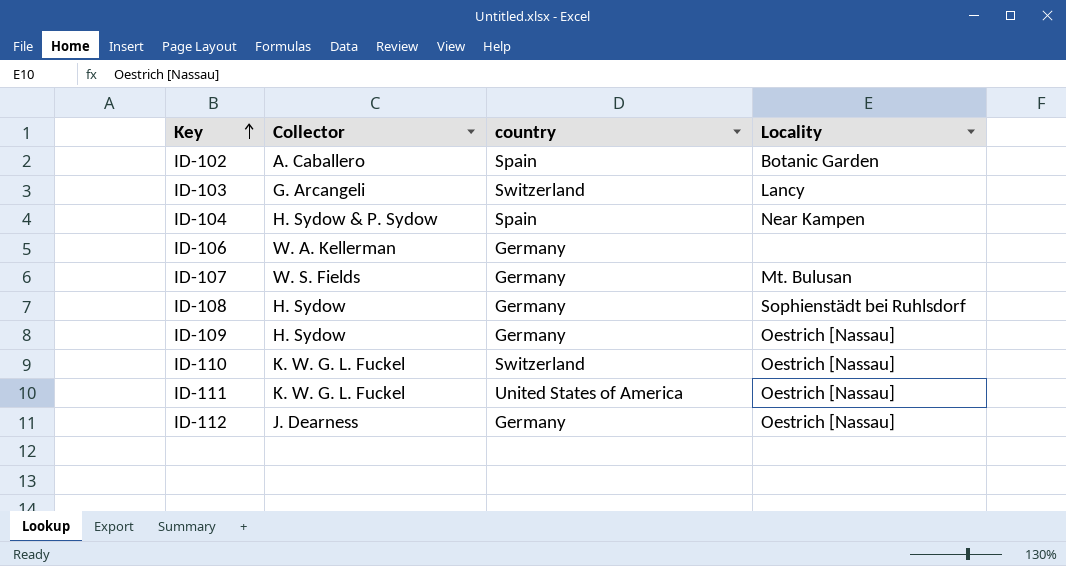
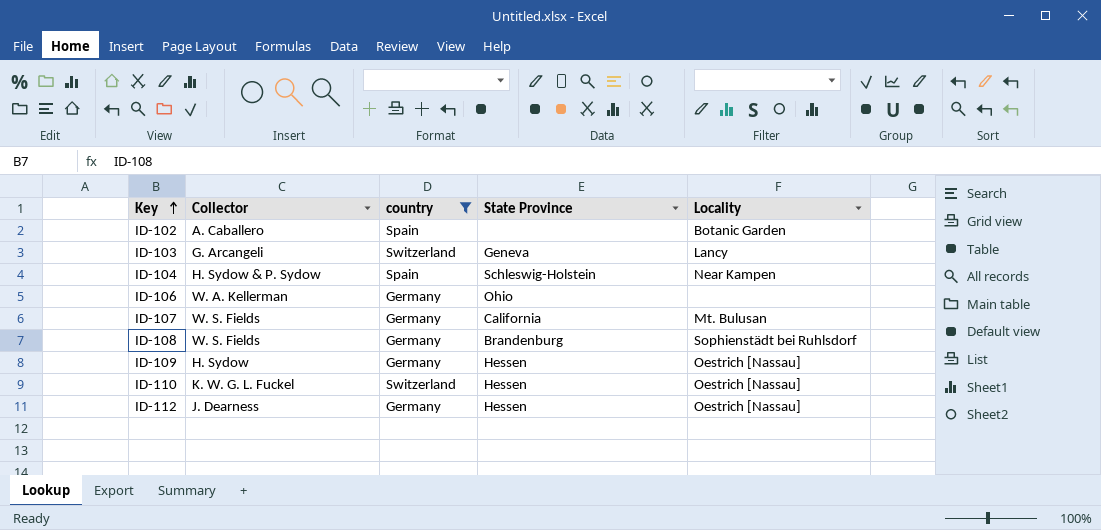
filter: none -> country != United States of America
column State Province | position: none -> 4
ID-108 | Collector: H. Sydow -> W. S. Fields

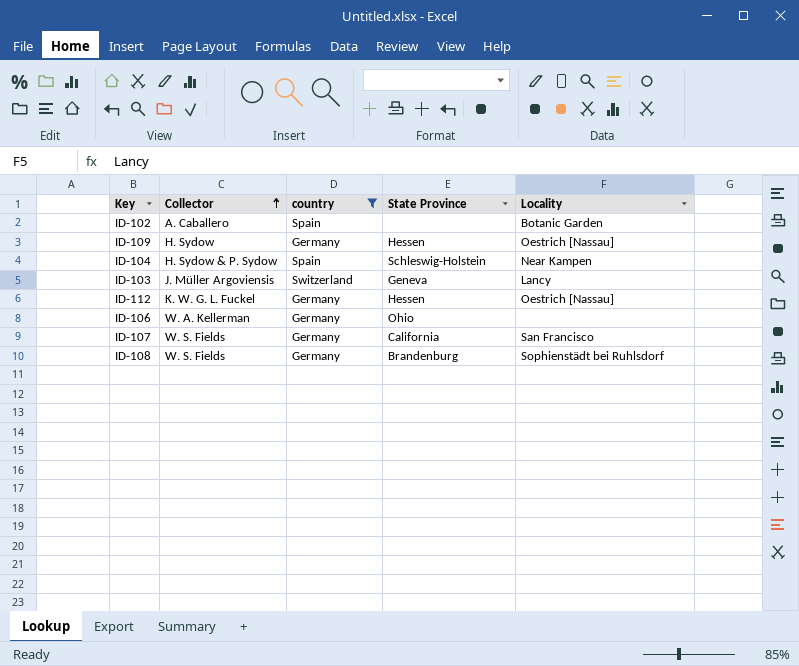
row order: Key ascending -> Collector ascending
row ID-110: K. W. G. L. Fuckel | Switzerland | Hessen | Oestrich [Nassau] -> none
ID-103 | Collector: G. Arcangeli -> J. Müller Argoviensis
ID-112 | Collector: J. Dearness -> K. W. G. L. Fuckel
ID-107 | Locality: Mt. Bulusan -> San Francisco

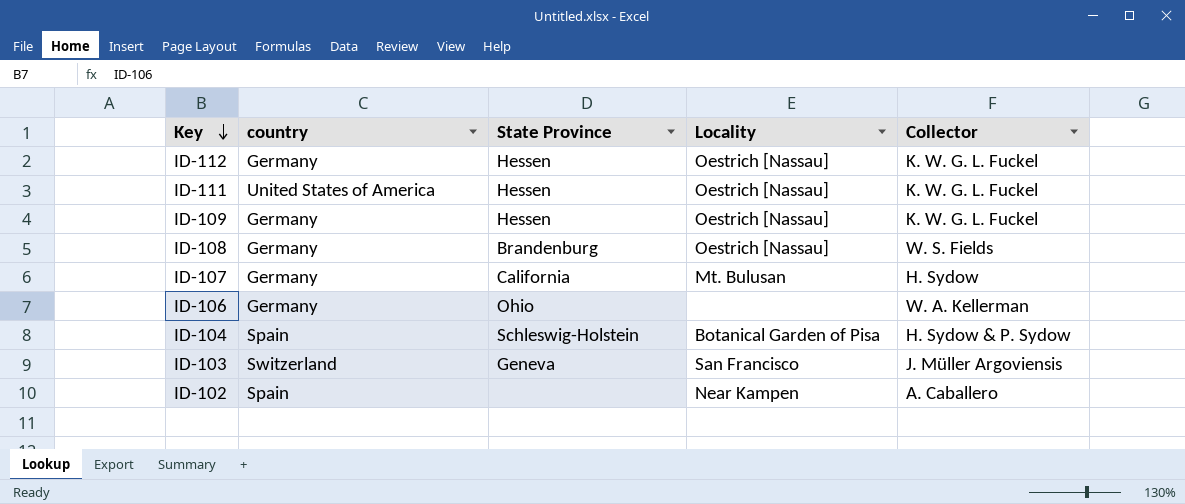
filter: country != United States of America -> none
row order: Collector ascending -> Key descending
column Collector | position: 2 -> 5
ID-109 | Collector: H. Sydow -> K. W. G. L. Fuckel
ID-108 | Locality: Sophienstädt bei Ruhlsdorf -> Oestrich [Nassau]
ID-107 | Locality: San Francisco -> Mt. Bulusan
ID-107 | Collector: W. S. Fields -> H. Sydow
ID-104 | Locality: Near Kampen -> Botanical Garden of Pisa
ID-103 | Locality: Lancy -> San Francisco
ID-102 | Locality: Botanic Garden -> Near Kampen

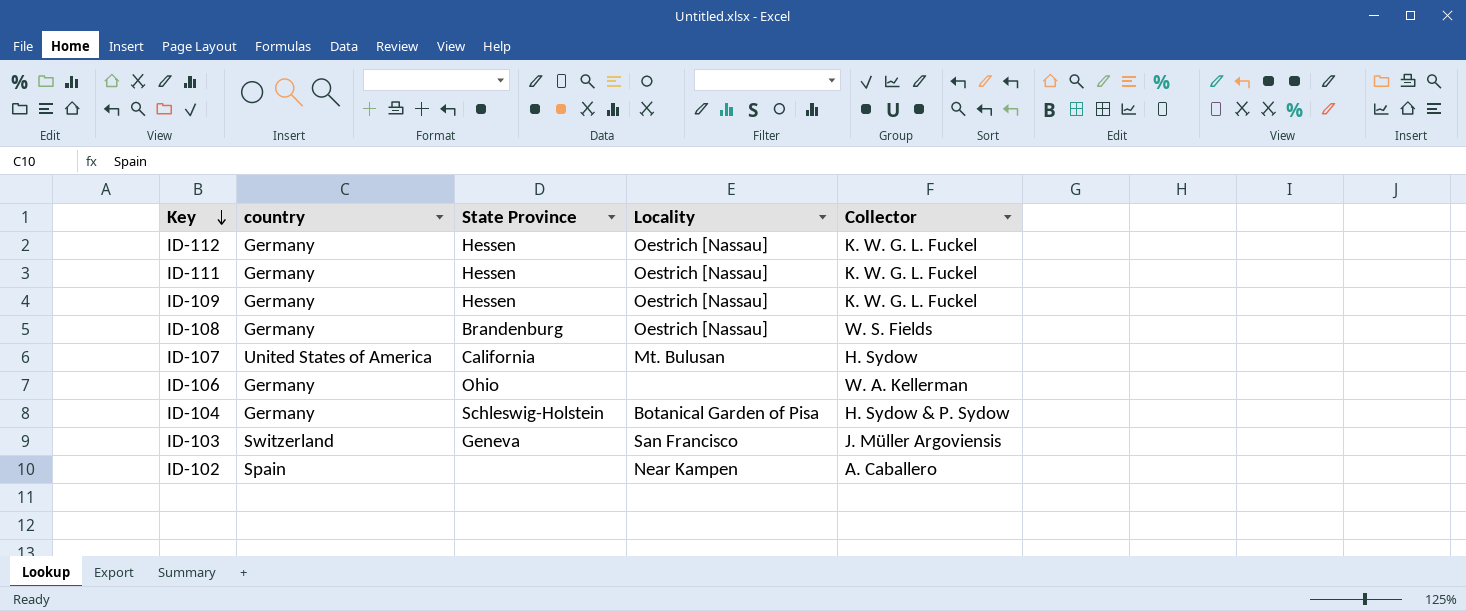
ID-111 | country: United States of America -> Germany
ID-107 | country: Germany -> United States of America
ID-104 | country: Spain -> Germany

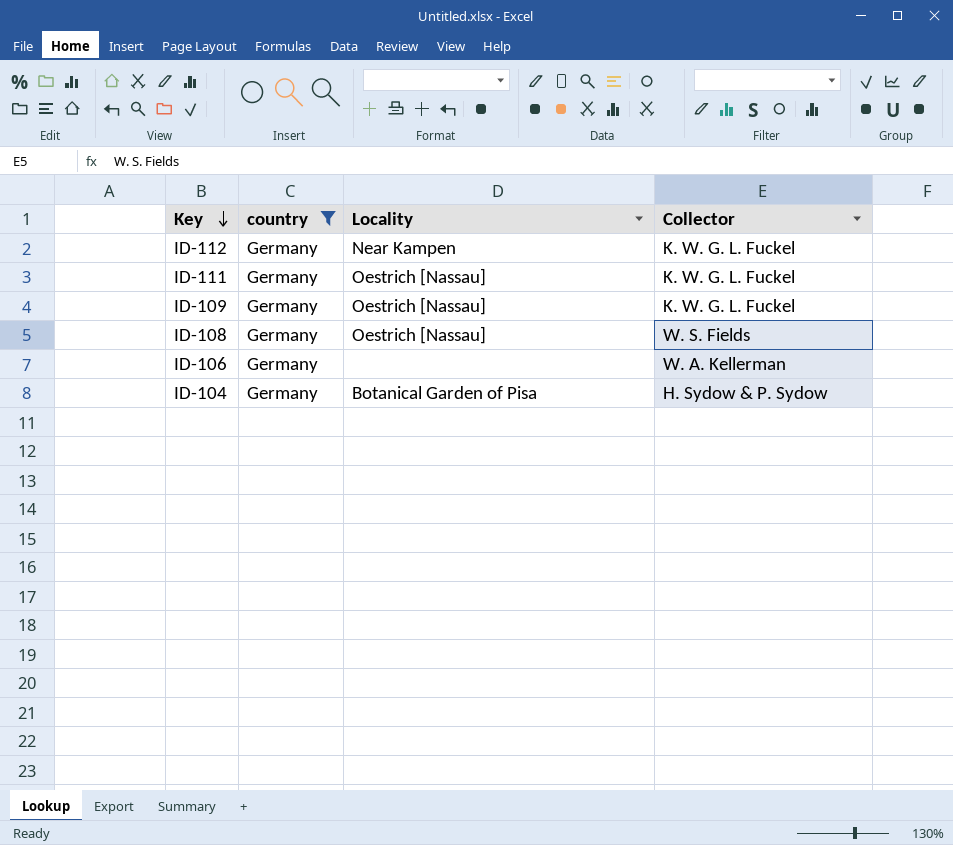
filter: none -> country = Germany
column State Province | position: 3 -> none
ID-112 | Locality: Oestrich [Nassau] -> Near Kampen

